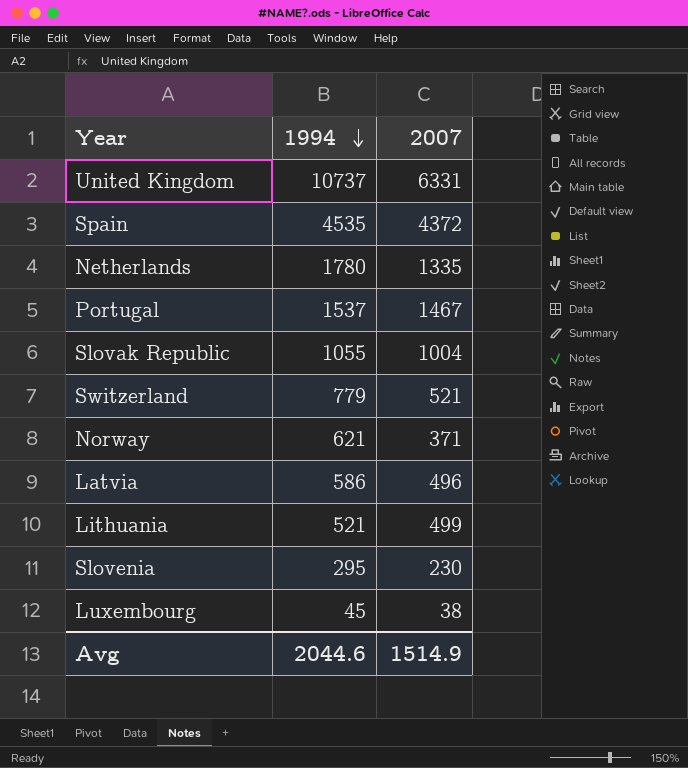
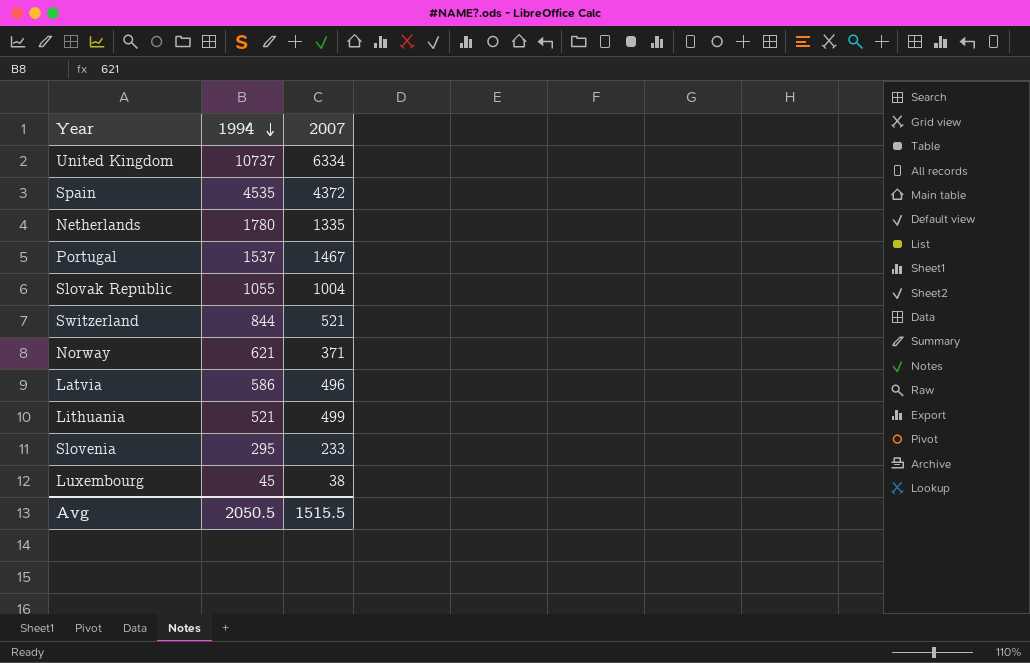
United Kingdom | 2007: 6331 -> 6334
Switzerland | 1994: 779 -> 844
Slovenia | 2007: 230 -> 233
Avg | 1994: 2044.6 -> 2050.5
Avg | 2007: 1514.9 -> 1515.5

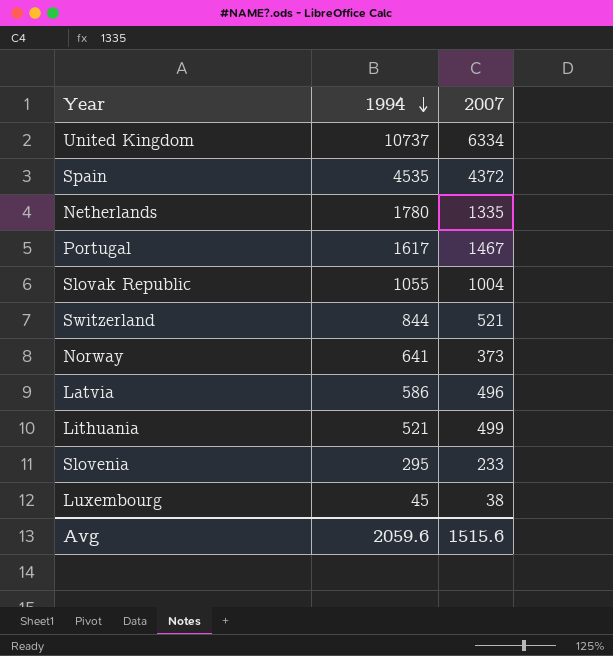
Portugal | 1994: 1537 -> 1617
Norway | 1994: 621 -> 641
Norway | 2007: 371 -> 373
Avg | 1994: 2050.5 -> 2059.6
Avg | 2007: 1515.5 -> 1515.6

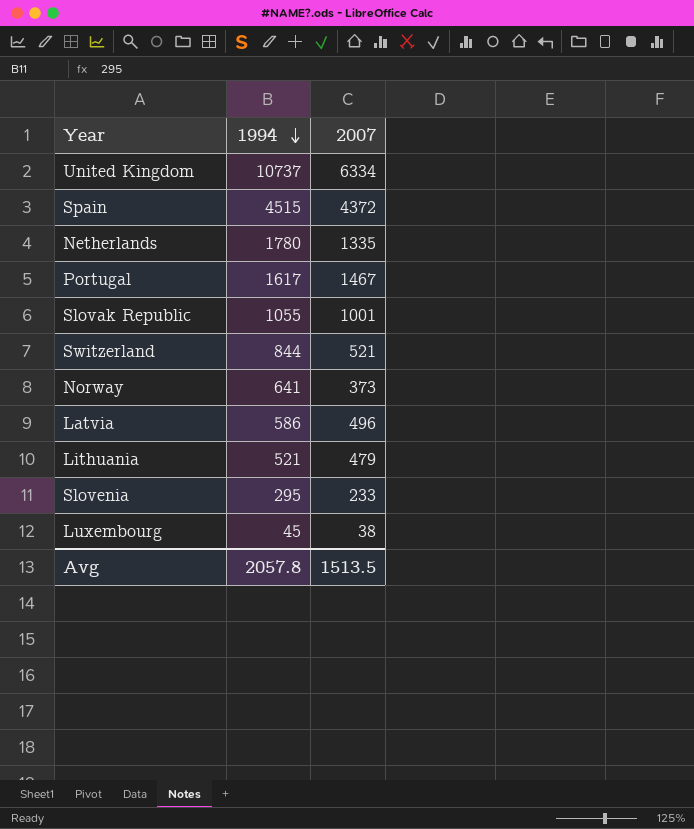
Spain | 1994: 4535 -> 4515
Slovak Republic | 2007: 1004 -> 1001
Lithuania | 2007: 499 -> 479
Avg | 1994: 2059.6 -> 2057.8
Avg | 2007: 1515.6 -> 1513.5

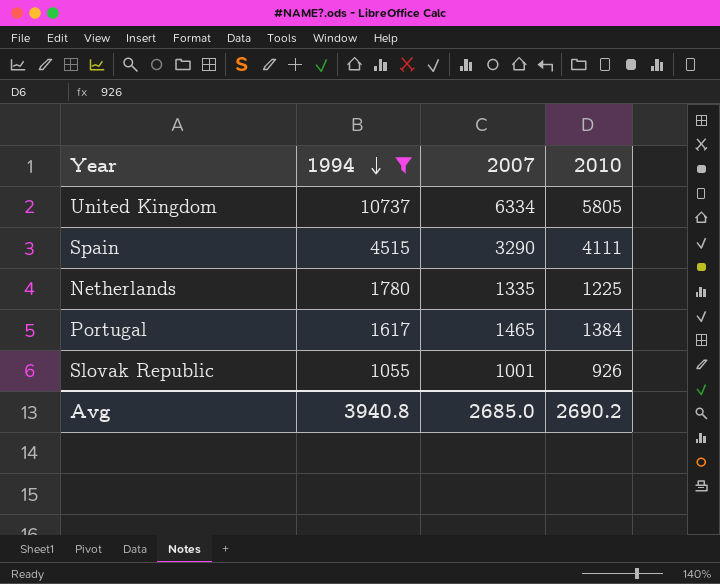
filter: none -> 1994 >= 1055
column 2010 | position: none -> 4
Spain | 2007: 4372 -> 3290
Portugal | 2007: 1467 -> 1465
Avg | 1994: 2057.8 -> 3940.8
Avg | 2007: 1513.5 -> 2685.0

